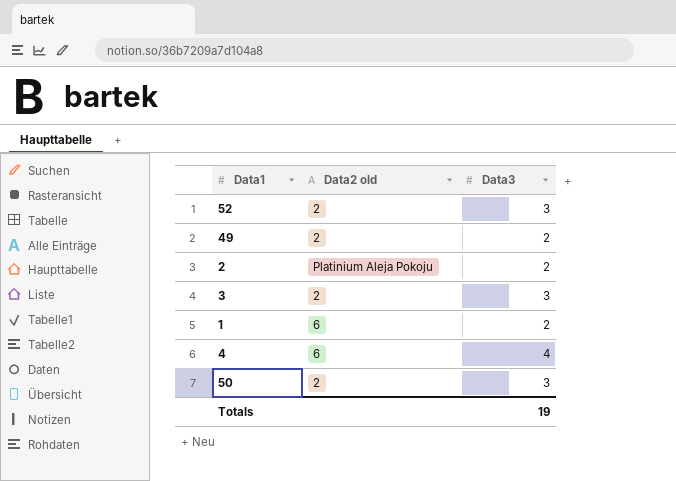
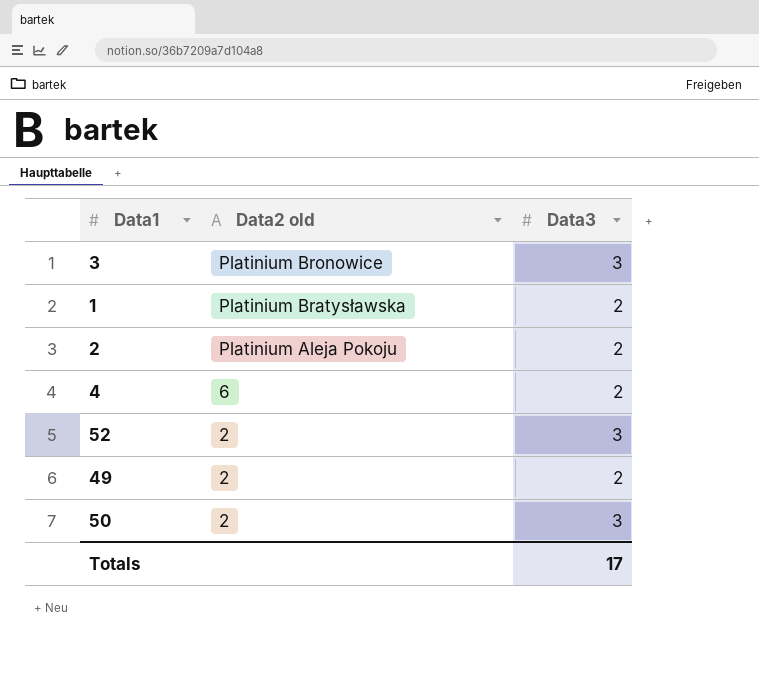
row order: none -> Data2 old descending
3 | Data2 old: 2 -> Platinium Bronowice
1 | Data2 old: 6 -> Platinium Bratysławska
4 | Data3: 4 -> 2
Totals | Data3: 19 -> 17

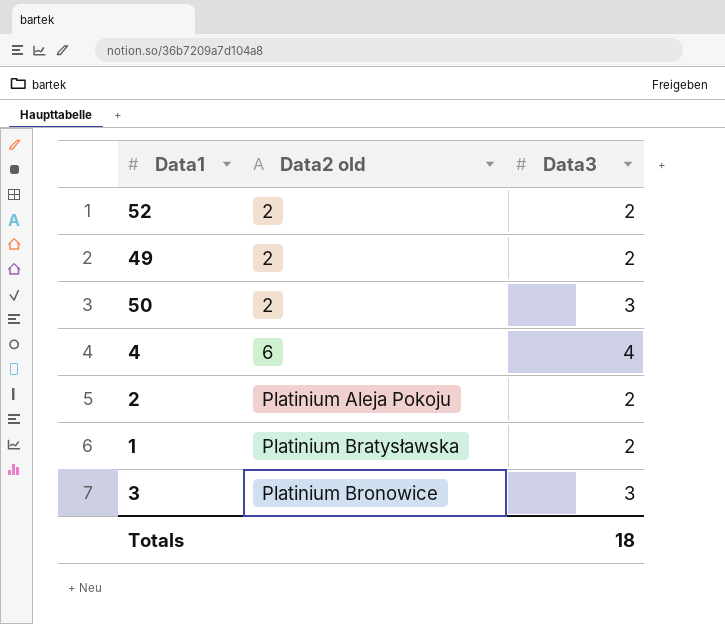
row order: Data2 old descending -> Data2 old ascending
52 | Data3: 3 -> 2
4 | Data3: 2 -> 4
Totals | Data3: 17 -> 18

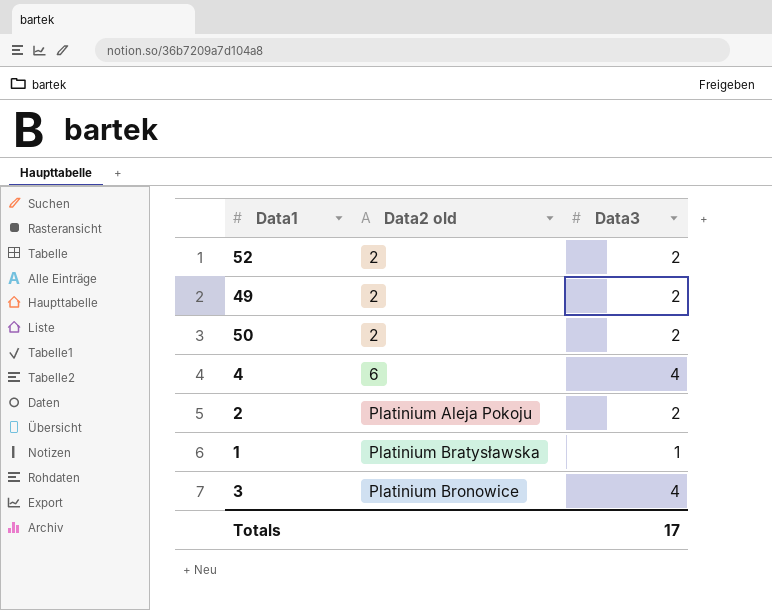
50 | Data3: 3 -> 2
1 | Data3: 2 -> 1
3 | Data3: 3 -> 4
Totals | Data3: 18 -> 17

